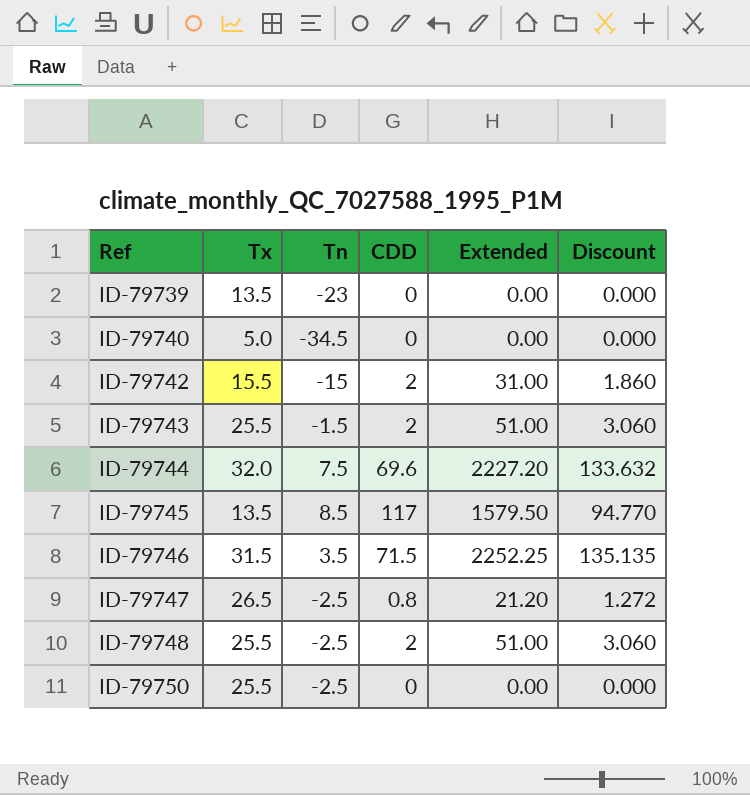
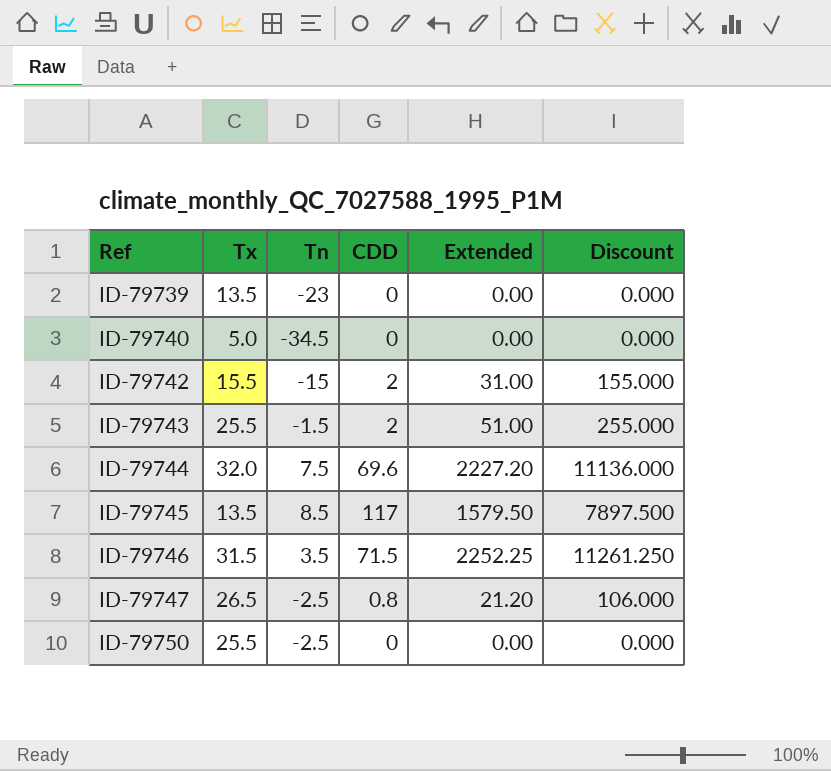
column Discount | formula: [Extended] * 0.06 -> [Extended] * 5
row ID-79748: 25.5 | -2.5 | 2 | 51.00 | 3.060 -> none

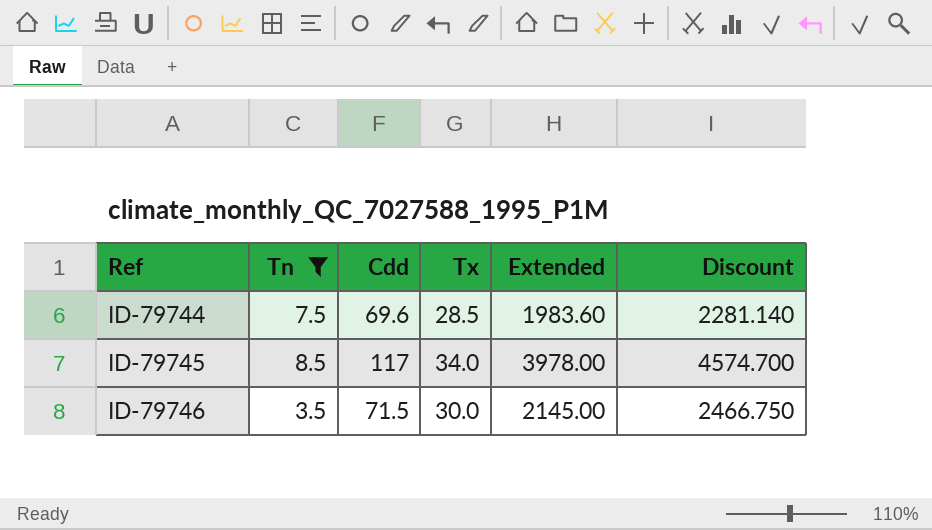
filter: none -> Tn >= 3.5
column name: CDD -> Cdd
column Tx | position: 2 -> 4
column Discount | formula: [Extended] * 5 -> [Extended] * 1.15
ID-79744 | Tx: 32.0 -> 28.5
ID-79744 | Extended: 2227.20 -> 1983.60
ID-79745 | Tx: 13.5 -> 34.0
ID-79745 | Extended: 1579.50 -> 3978.00
ID-79746 | Tx: 31.5 -> 30.0
ID-79746 | Extended: 2252.25 -> 2145.00

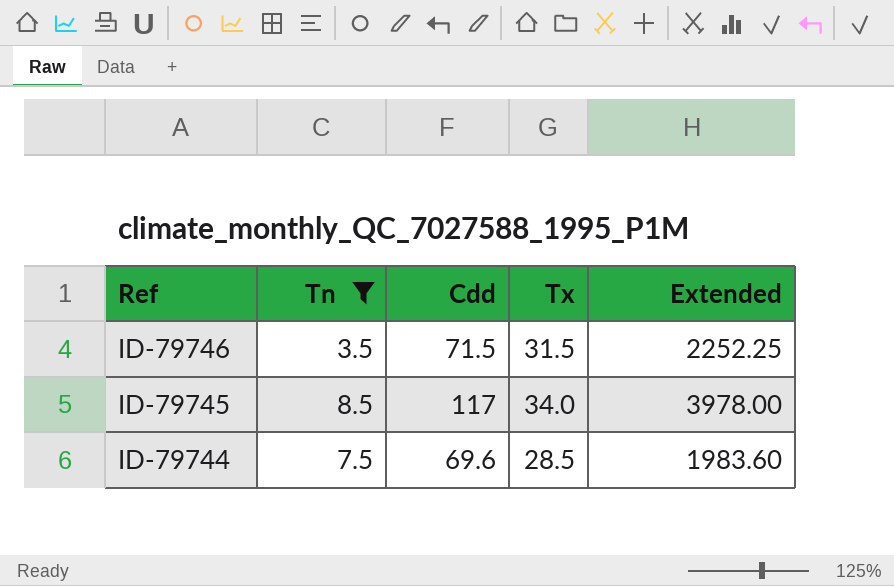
row order: Ref ascending -> Ref descending
column Discount | formula: [Extended] * 1.15 -> none
ID-79746 | Tx: 30.0 -> 31.5
ID-79746 | Extended: 2145.00 -> 2252.25

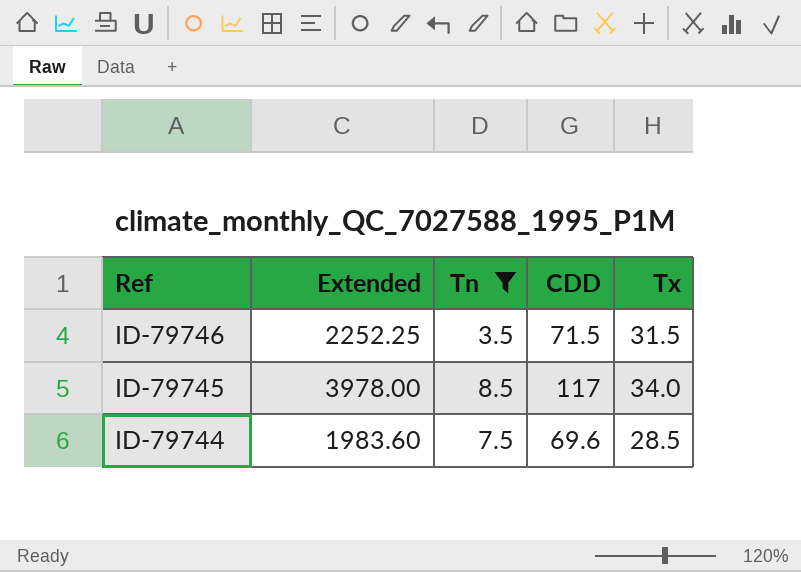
column Extended | position: 5 -> 2
column name: Cdd -> CDD

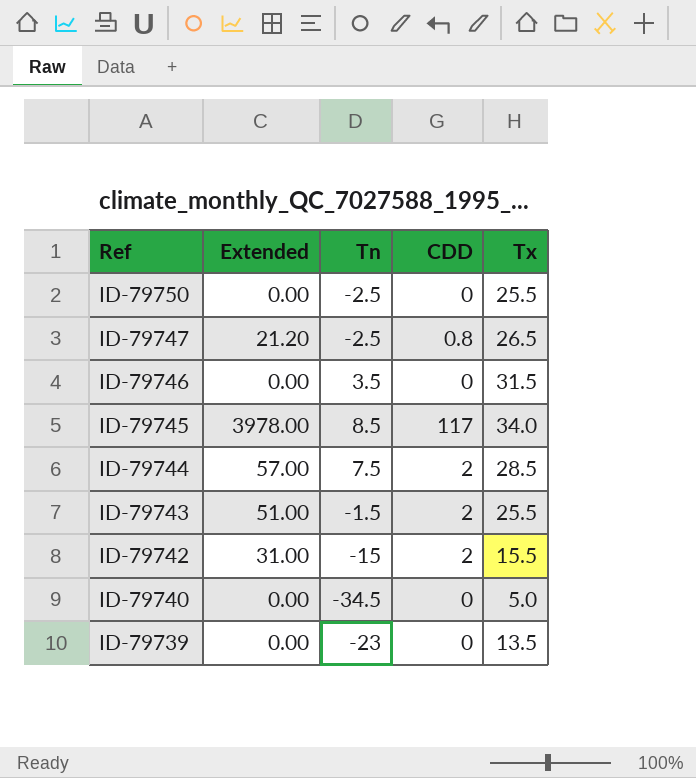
filter: Tn >= 3.5 -> none
ID-79746 | Extended: 2252.25 -> 0.00
ID-79746 | CDD: 71.5 -> 0
ID-79744 | Extended: 1983.60 -> 57.00
ID-79744 | CDD: 69.6 -> 2

